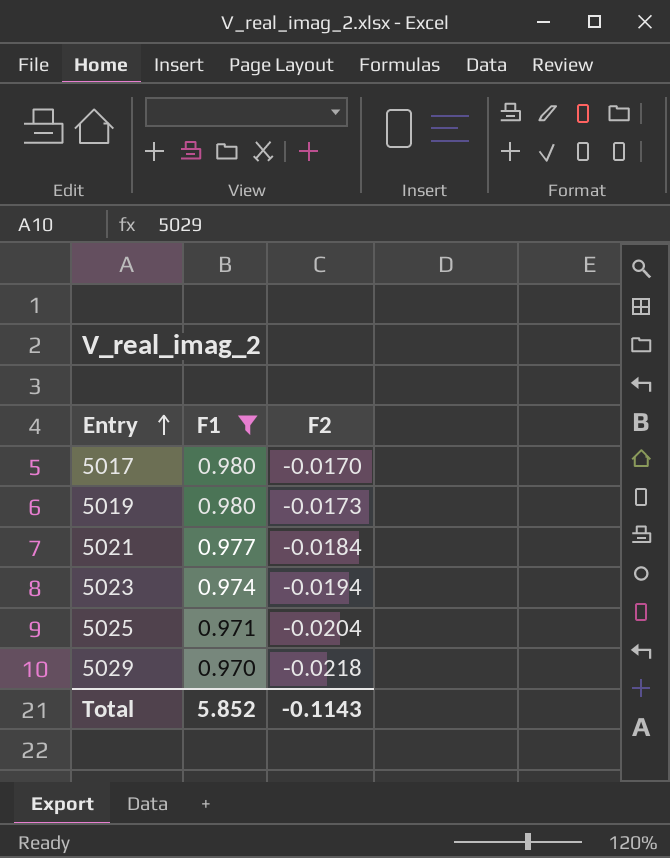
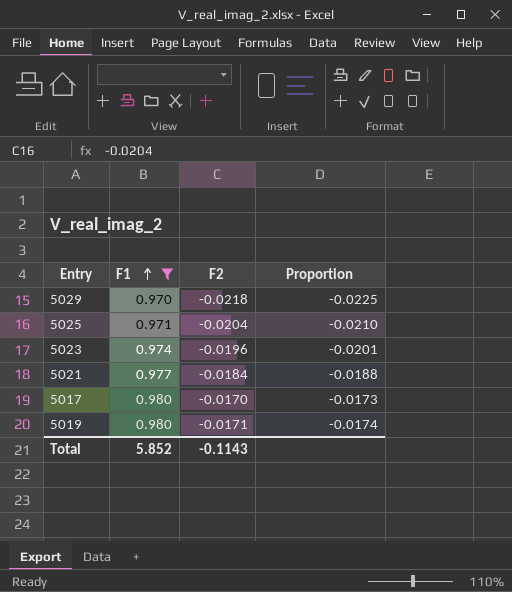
row order: Entry ascending -> F1 ascending
column Proportion | formula: none -> [F2] / [F1]
5023 | F2: -0.0194 -> -0.0196
5019 | F2: -0.0173 -> -0.0171

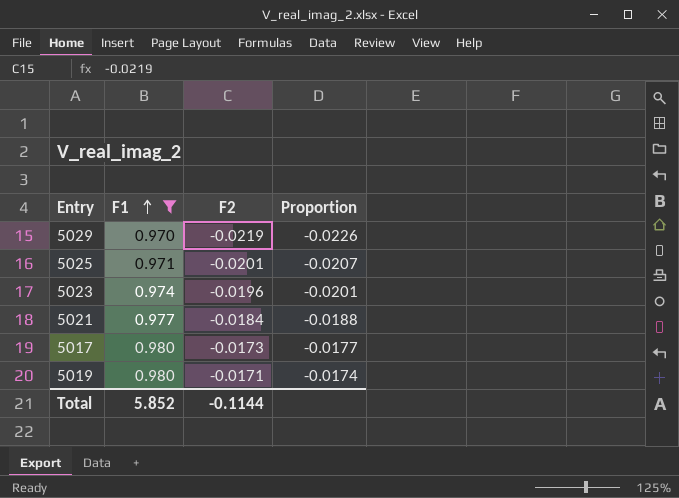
5029 | F2: -0.0218 -> -0.0219
5029 | Proportion: -0.0225 -> -0.0226
5025 | F2: -0.0204 -> -0.0201
5025 | Proportion: -0.0210 -> -0.0207
5017 | F2: -0.0170 -> -0.0173
5017 | Proportion: -0.0173 -> -0.0177
Total | F2: -0.1143 -> -0.1144

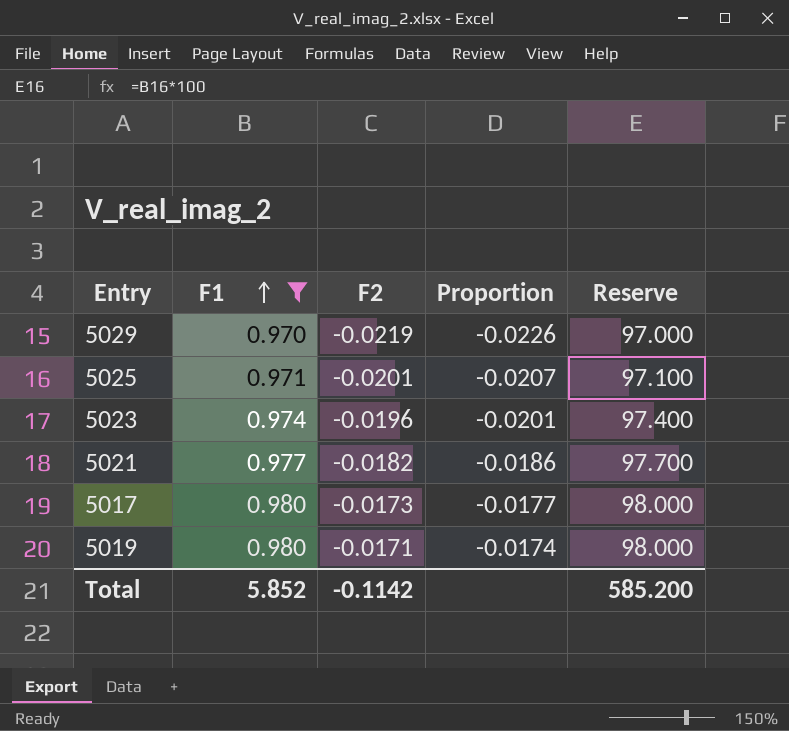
column Reserve | formula: none -> [F1] * 100
5021 | F2: -0.0184 -> -0.0182
5021 | Proportion: -0.0188 -> -0.0186
Total | F2: -0.1144 -> -0.1142

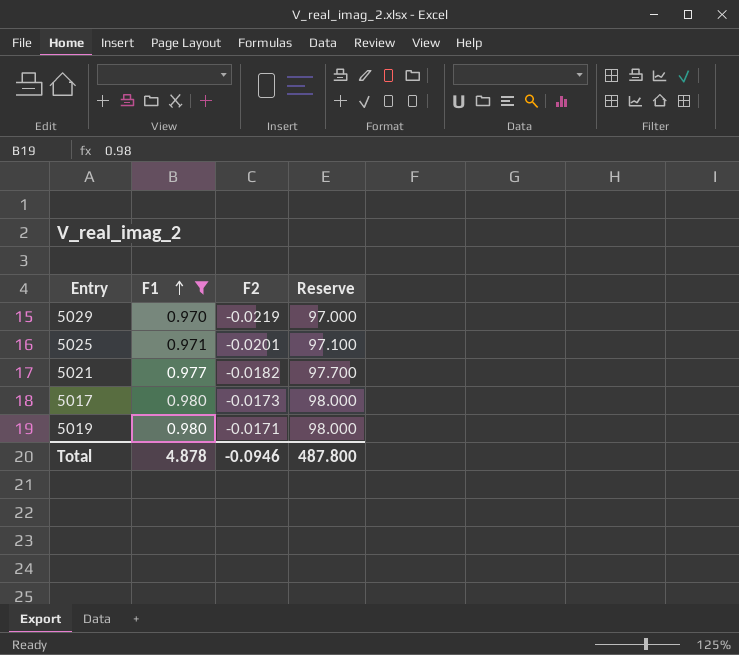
column Proportion | formula: [F2] / [F1] -> none
row 5023: 0.974 | -0.0196 | -0.0201 | 97.400 -> none
Total | F1: 5.852 -> 4.878
Total | F2: -0.1142 -> -0.0946
Total | Reserve: 585.200 -> 487.800

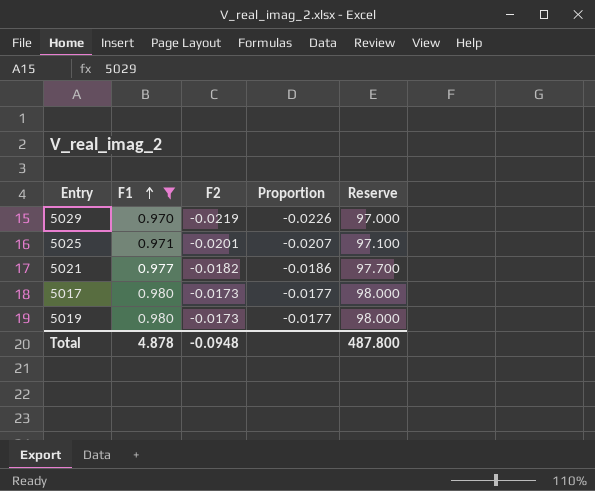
column Proportion | formula: none -> [F2] / [F1]
5019 | F2: -0.0171 -> -0.0173
Total | F2: -0.0946 -> -0.0948

